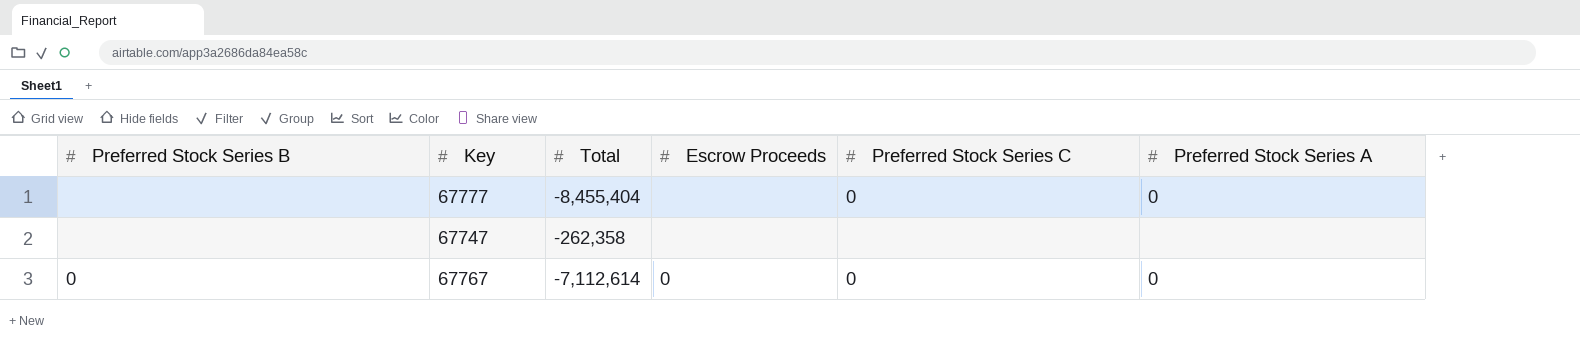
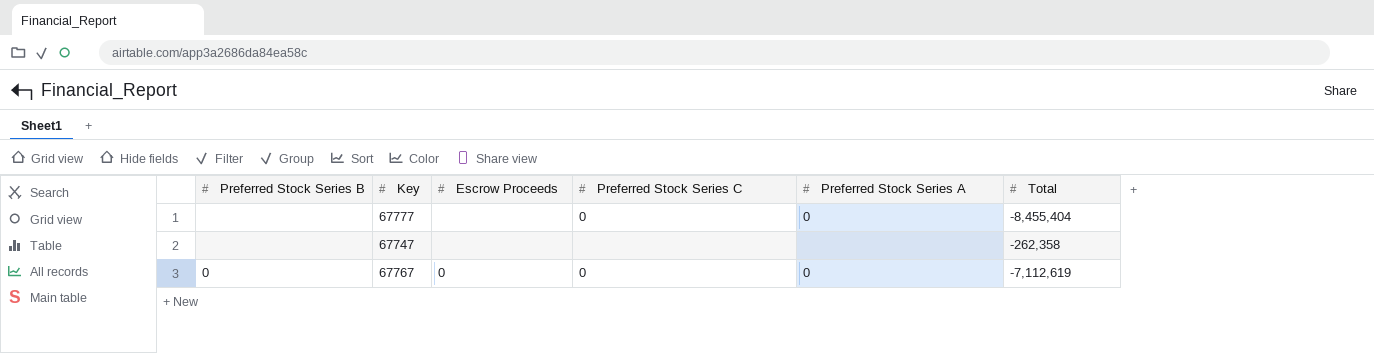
column Total | position: 3 -> 6
67767 | Total: -7,112,614 -> -7,112,619

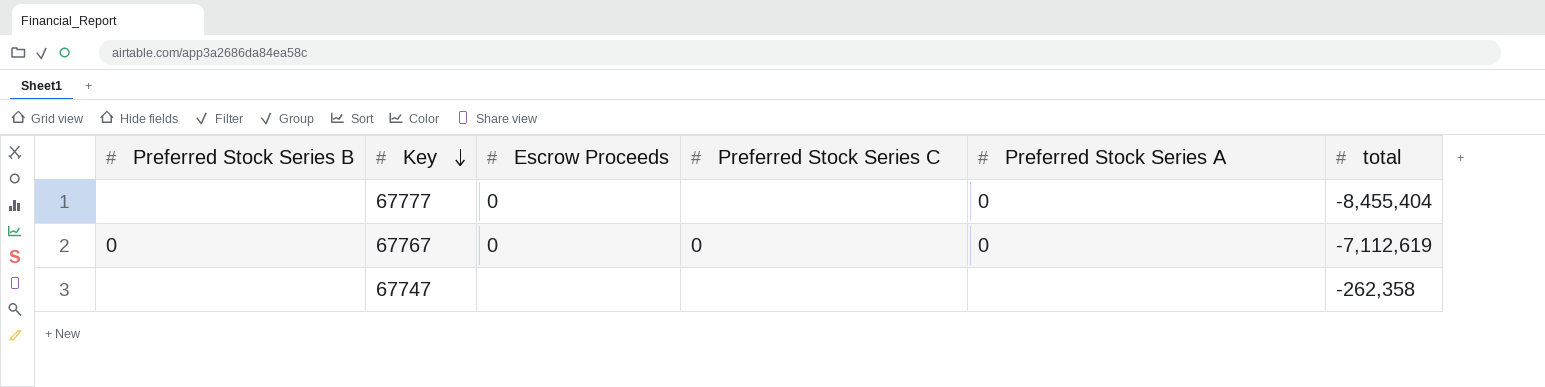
row order: none -> Key descending
column name: Total -> total
67777 | Escrow Proceeds: none -> 0
67777 | Preferred Stock Series C: 0 -> none

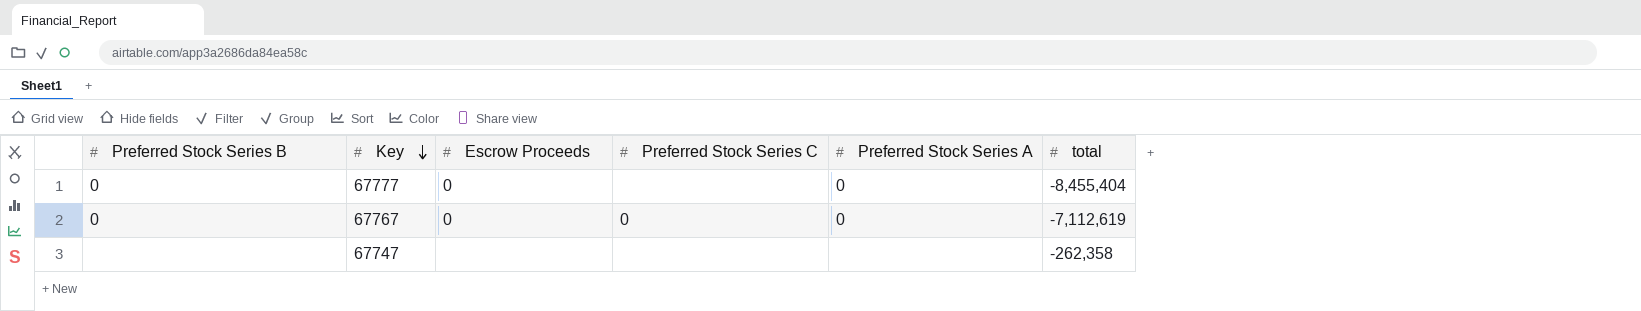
67777 | Preferred Stock Series B: none -> 0

